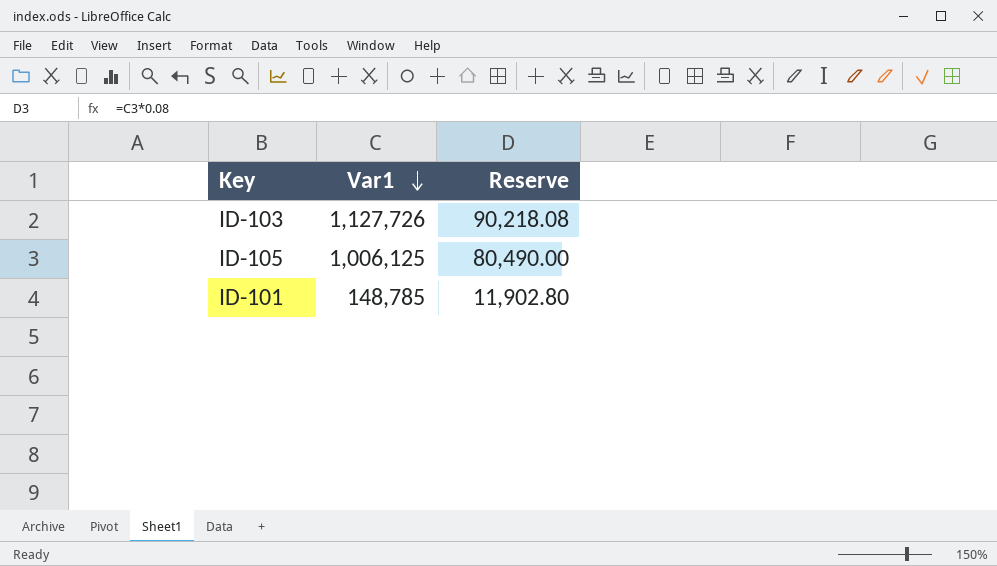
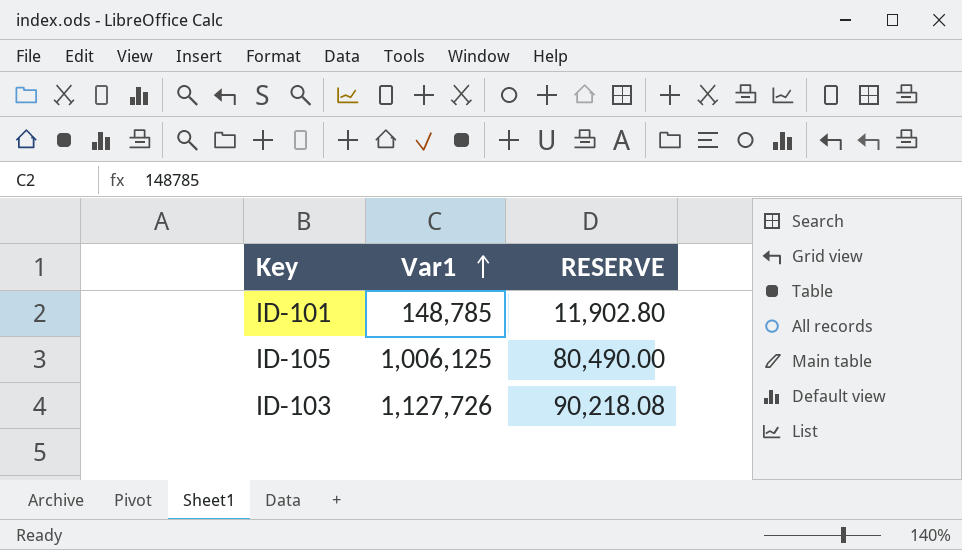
row order: Var1 descending -> Var1 ascending
column name: Reserve -> RESERVE

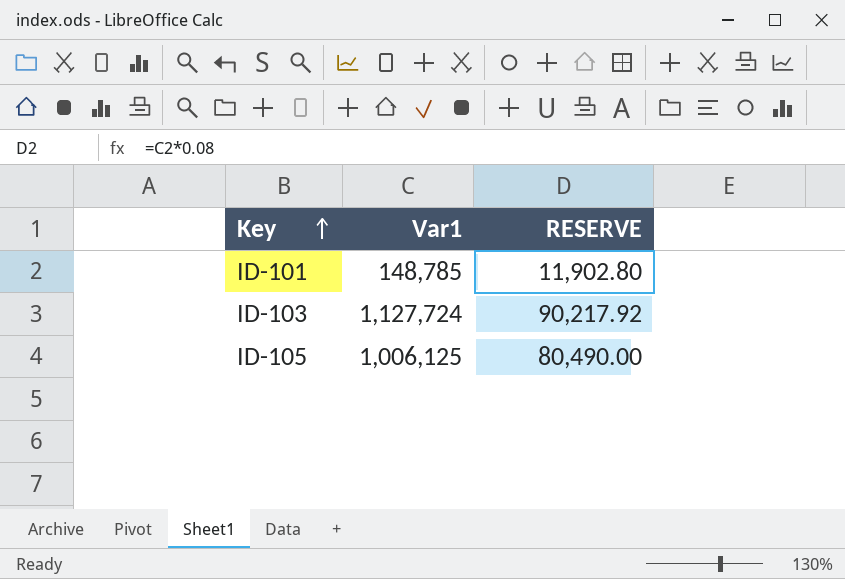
row order: Var1 ascending -> Key ascending
ID-103 | Var1: 1,127,726 -> 1,127,724
ID-103 | RESERVE: 90,218.08 -> 90,217.92

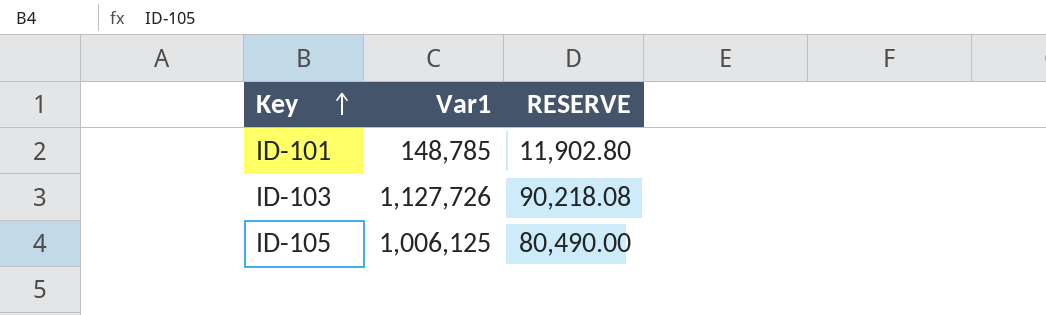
ID-103 | Var1: 1,127,724 -> 1,127,726
ID-103 | RESERVE: 90,217.92 -> 90,218.08

